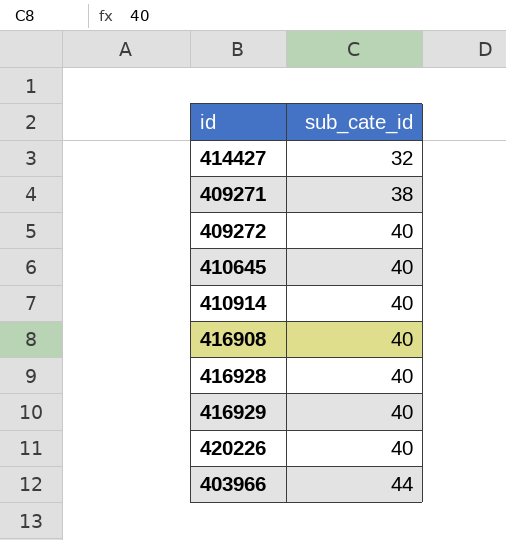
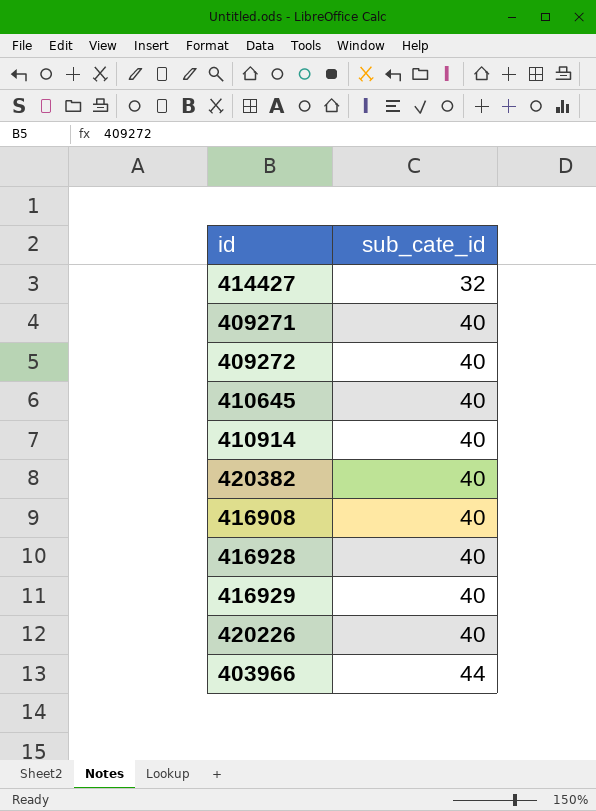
409271 | sub_cate_id: 38 -> 40
row 420382: none -> 40

